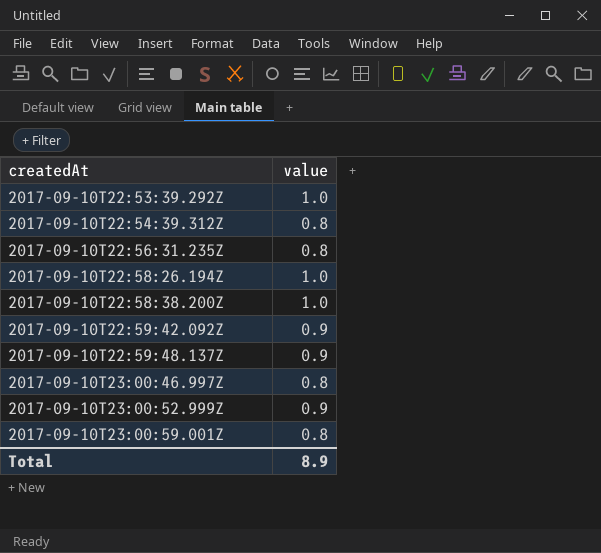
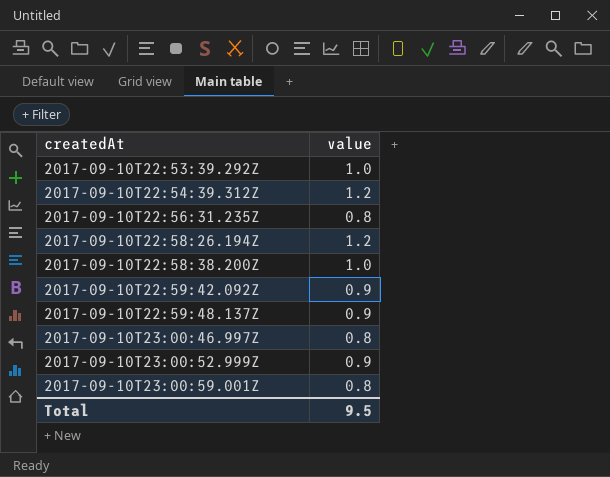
2017-09-10T22:54:39.312Z | value: 0.8 -> 1.2
2017-09-10T22:58:26.194Z | value: 1.0 -> 1.2
Total | value: 8.9 -> 9.5

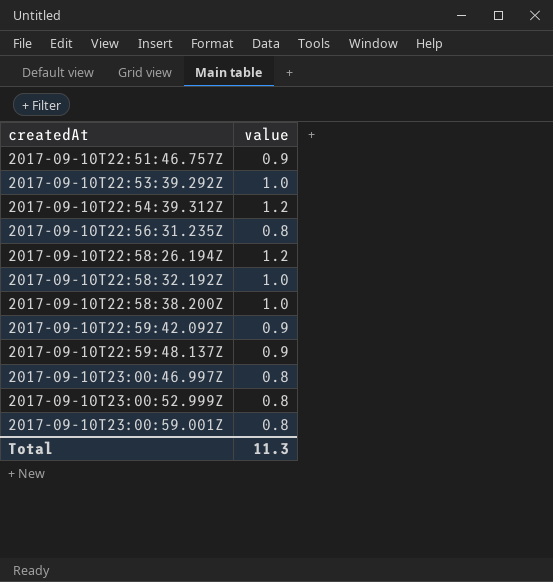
row 2017-09-10T22:51:46.757Z: none -> 0.9
row 2017-09-10T22:58:32.192Z: none -> 1.0
2017-09-10T23:00:52.999Z | value: 0.9 -> 0.8
Total | value: 9.5 -> 11.3

